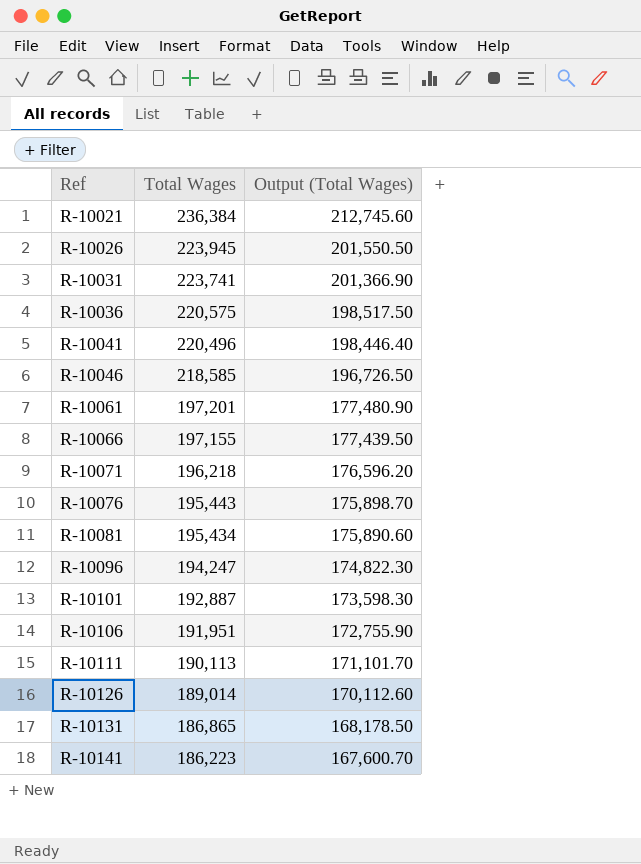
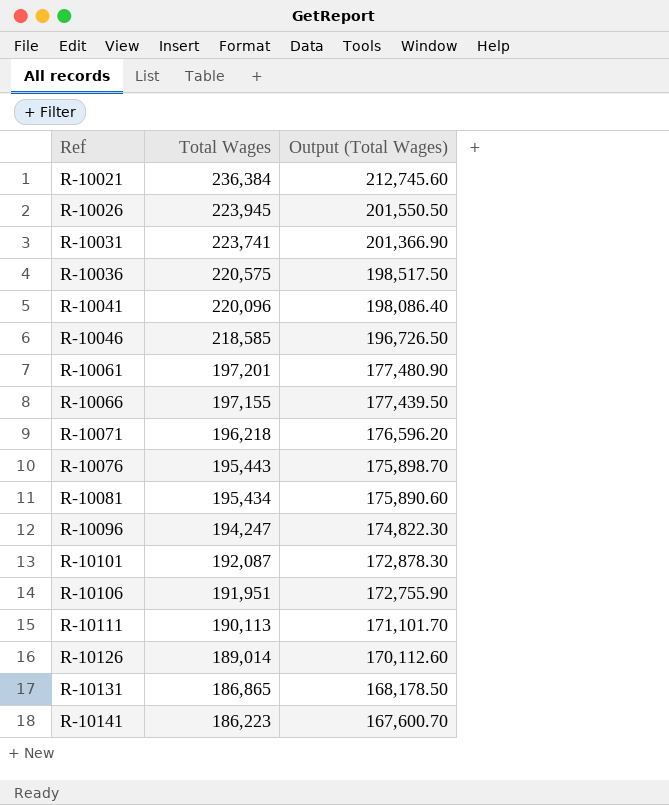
R-10041 | Total Wages: 220,496 -> 220,096
R-10041 | Output (Total Wages): 198,446.40 -> 198,086.40
R-10101 | Total Wages: 192,887 -> 192,087
R-10101 | Output (Total Wages): 173,598.30 -> 172,878.30

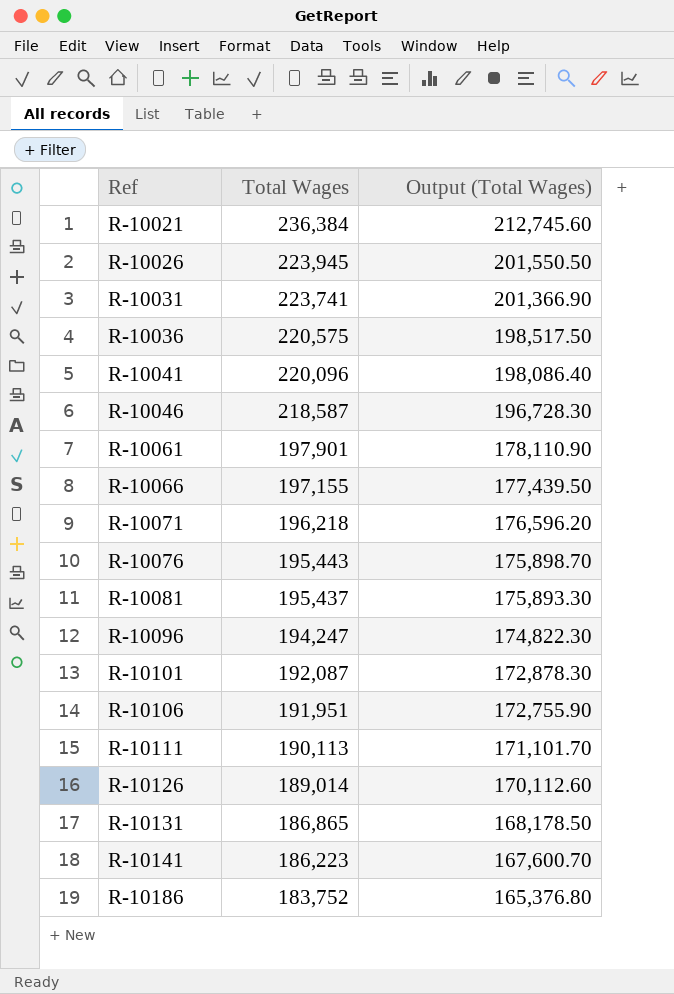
R-10046 | Total Wages: 218,585 -> 218,587
R-10046 | Output (Total Wages): 196,726.50 -> 196,728.30
R-10061 | Total Wages: 197,201 -> 197,901
R-10061 | Output (Total Wages): 177,480.90 -> 178,110.90
R-10081 | Total Wages: 195,434 -> 195,437
R-10081 | Output (Total Wages): 175,890.60 -> 175,893.30
row R-10186: none -> 183,752 | 165,376.80

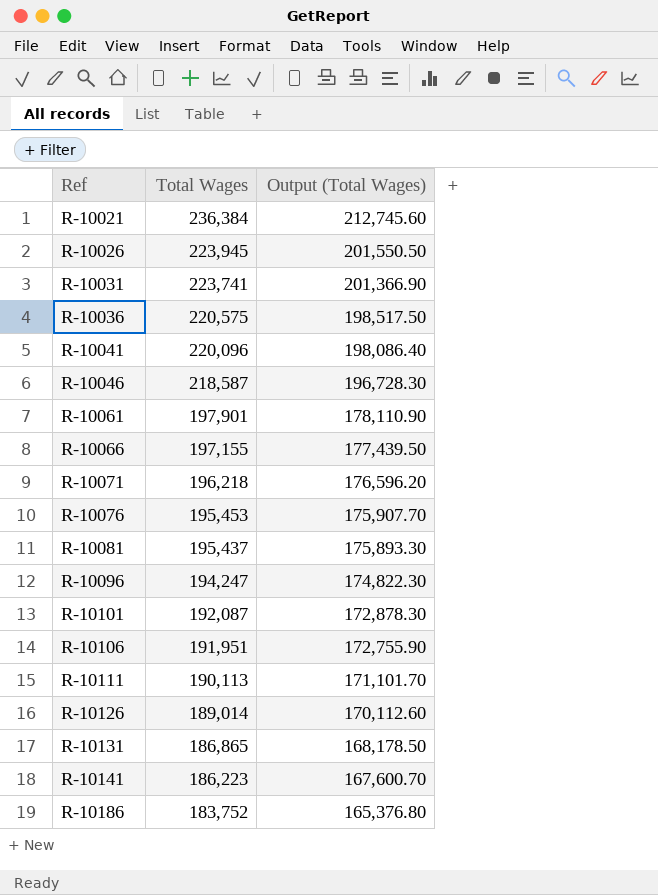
R-10076 | Total Wages: 195,443 -> 195,453
R-10076 | Output (Total Wages): 175,898.70 -> 175,907.70

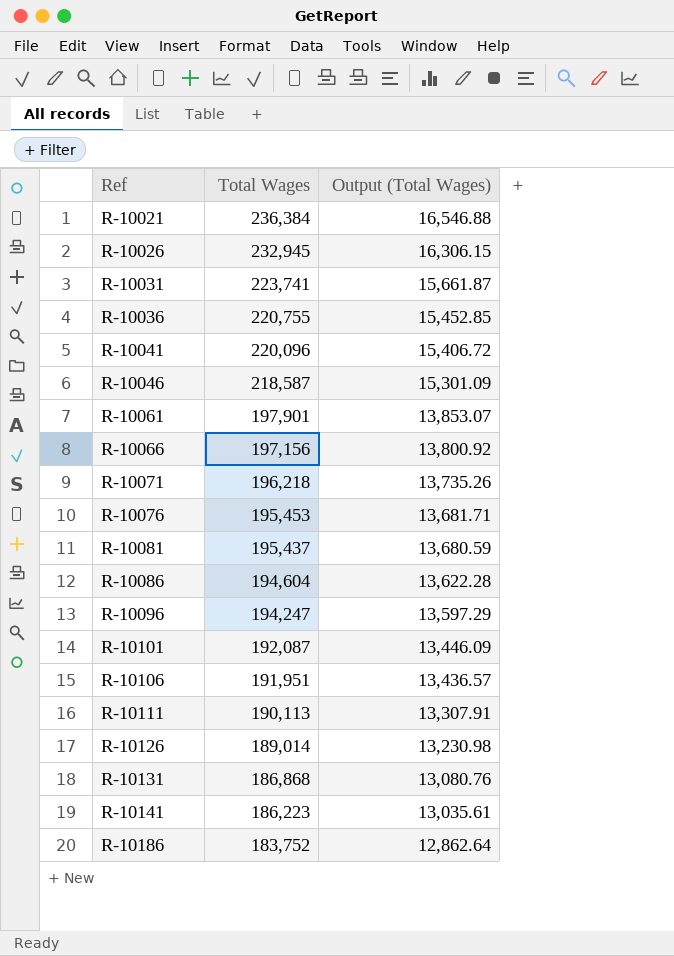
column Output (Total Wages) | formula: [Total Wages] * 0.9 -> [Total Wages] * 0.07
R-10026 | Total Wages: 223,945 -> 232,945
R-10036 | Total Wages: 220,575 -> 220,755
R-10066 | Total Wages: 197,155 -> 197,156
row R-10086: none -> 194,604 | 13,622.28
R-10131 | Total Wages: 186,865 -> 186,868

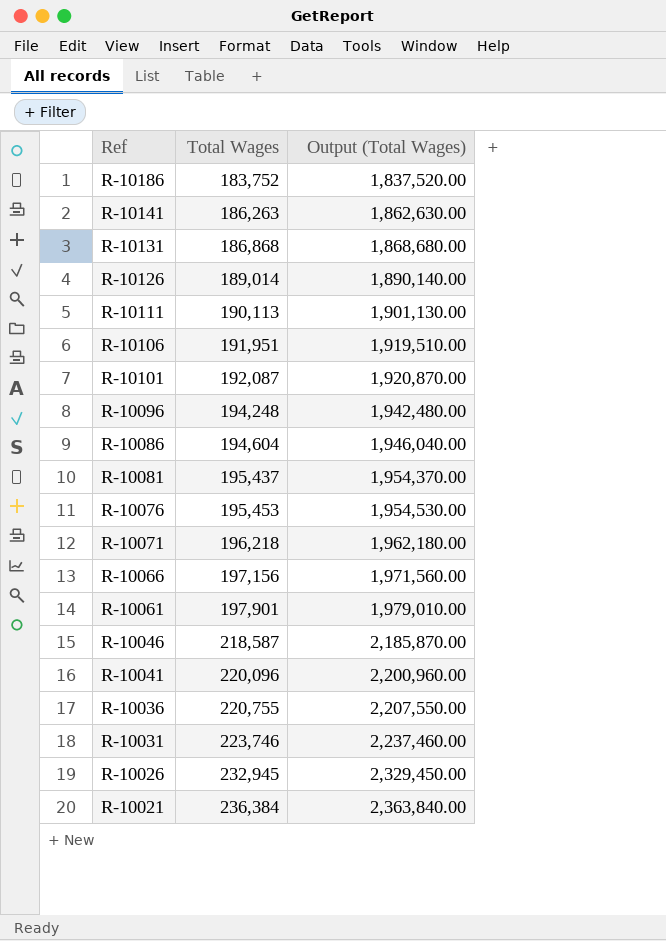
row order: Ref ascending -> Ref descending
column Output (Total Wages) | formula: [Total Wages] * 0.07 -> [Total Wages] * 10
R-10141 | Total Wages: 186,223 -> 186,263
R-10096 | Total Wages: 194,247 -> 194,248
R-10031 | Total Wages: 223,741 -> 223,746

